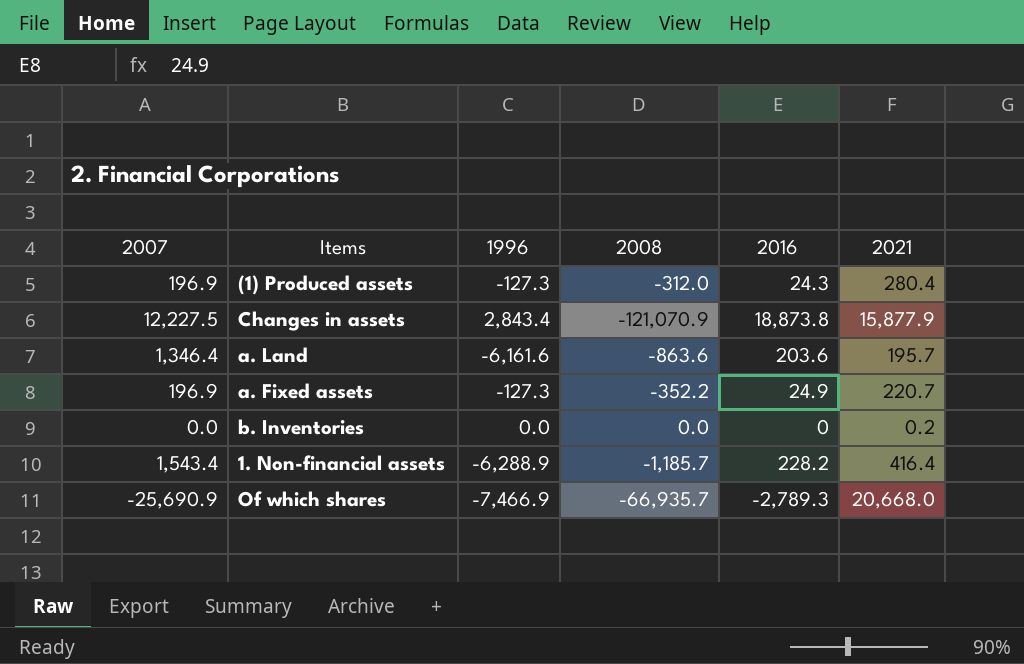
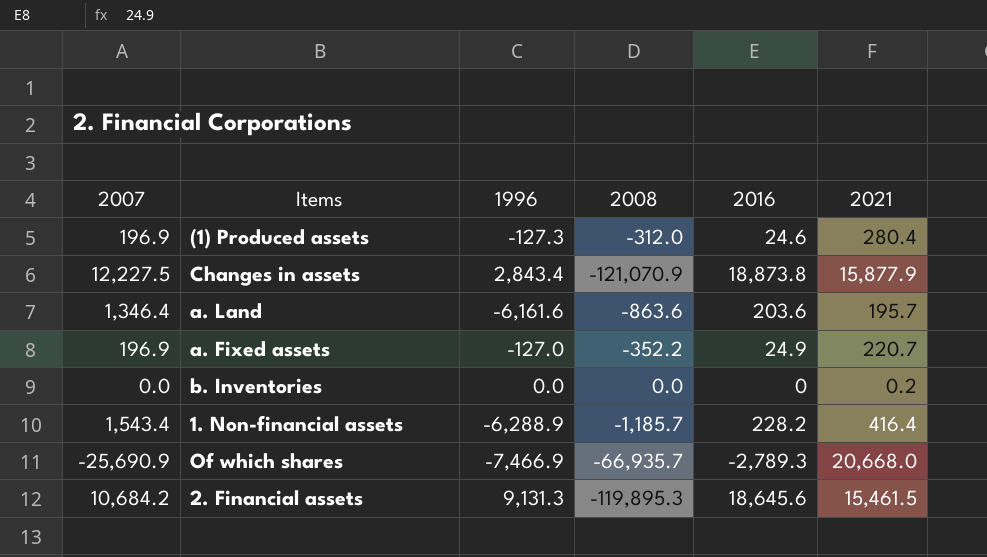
(1) Produced assets | 2016: 24.3 -> 24.6
a. Fixed assets | 1996: -127.3 -> -127.0
row 2. Financial assets: none -> 10,684.2 | 9,131.3 | -119,895.3 | 18,645.6 | 15,461.5

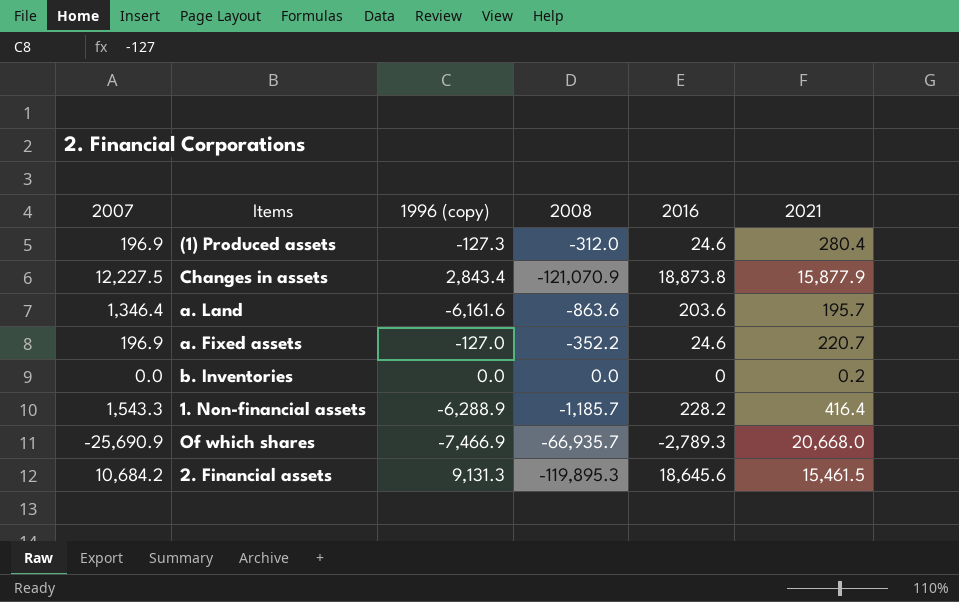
column name: 1996 -> 1996 (copy)
a. Fixed assets | 2016: 24.9 -> 24.6
1. Non-financial assets | 2007: 1,543.4 -> 1,543.3

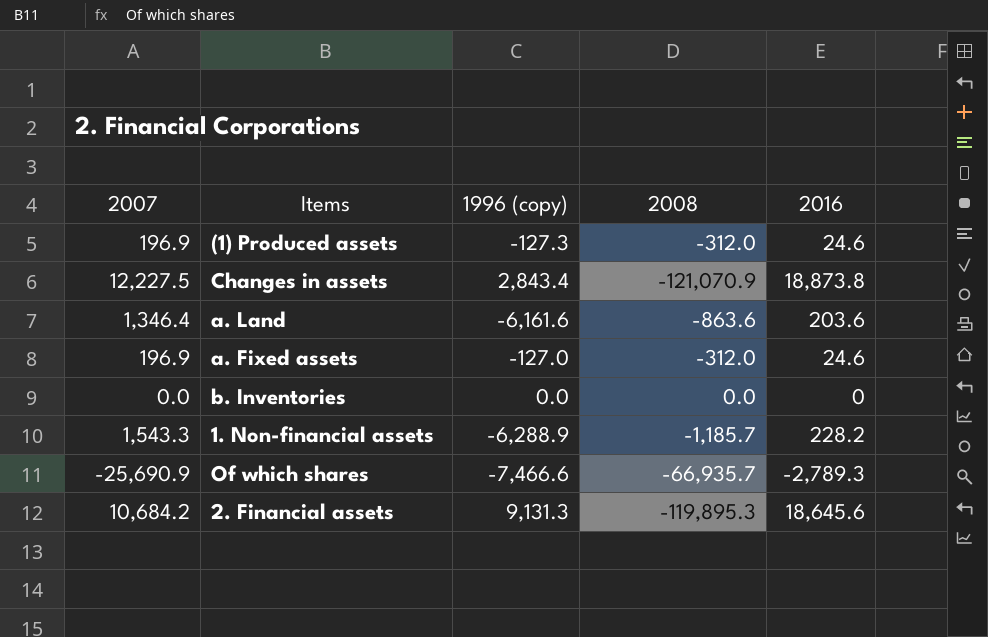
column 2021 | position: 6 -> none
a. Fixed assets | 2008: -352.2 -> -312.0
Of which shares | 1996 (copy): -7,466.9 -> -7,466.6

